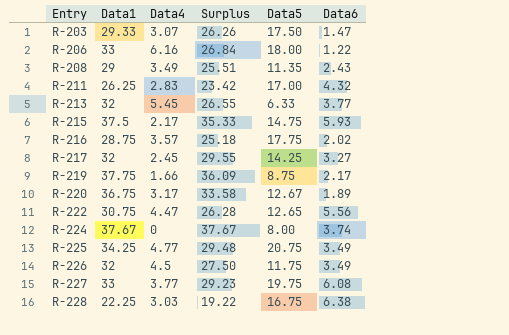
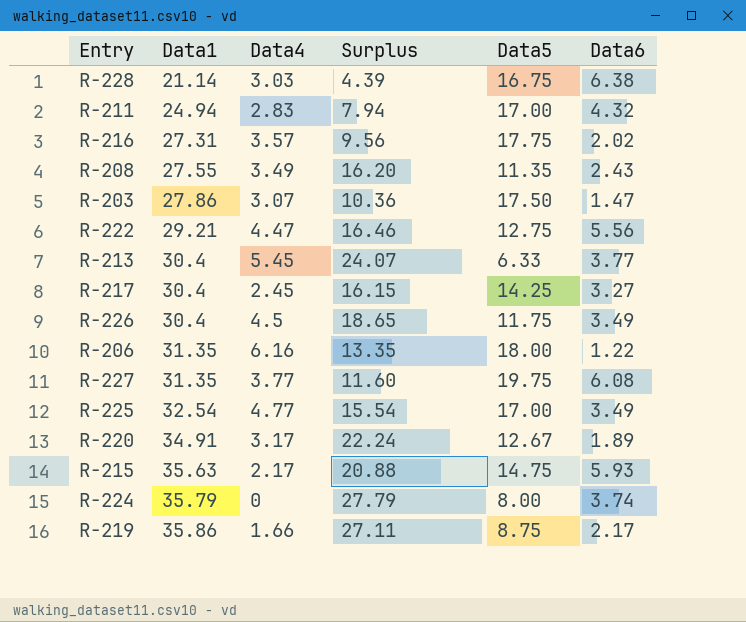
row order: Entry ascending -> Data1 ascending
column Surplus | formula: [Data1] - [Data4] -> [Data1] - [Data5]
R-228 | Data1: 22.25 -> 21.14
R-211 | Data1: 26.25 -> 24.94
R-216 | Data1: 28.75 -> 27.31
R-208 | Data1: 29 -> 27.55
R-203 | Data1: 29.33 -> 27.86
R-222 | Data1: 30.75 -> 29.21
R-222 | Data5: 12.65 -> 12.75
R-213 | Data1: 32 -> 30.4
R-217 | Data1: 32 -> 30.4
R-226 | Data1: 32 -> 30.4
R-206 | Data1: 33 -> 31.35
R-227 | Data1: 33 -> 31.35
R-225 | Data1: 34.25 -> 32.54
R-225 | Data5: 20.75 -> 17.00
R-220 | Data1: 36.75 -> 34.91
R-215 | Data1: 37.5 -> 35.63
R-224 | Data1: 37.67 -> 35.79
R-219 | Data1: 37.75 -> 35.86

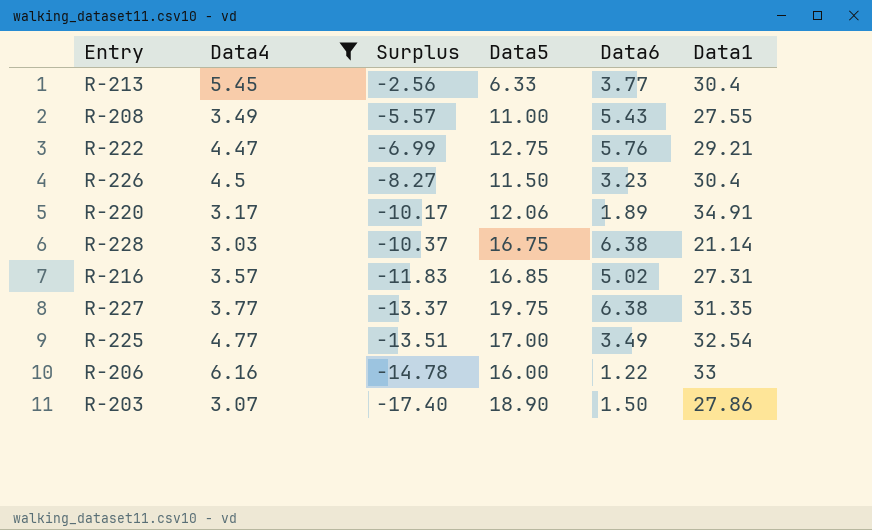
filter: none -> Data4 >= 3.03
row order: Data1 ascending -> Surplus descending
column Surplus | formula: [Data1] - [Data5] -> [Data6] - [Data5]
column Data1 | position: 2 -> 6
R-208 | Data5: 11.35 -> 11.00
R-208 | Data6: 2.43 -> 5.43
R-222 | Data6: 5.56 -> 5.76
R-226 | Data5: 11.75 -> 11.50
R-226 | Data6: 3.49 -> 3.23
R-220 | Data5: 12.67 -> 12.06
R-216 | Data5: 17.75 -> 16.85
R-216 | Data6: 2.02 -> 5.02
R-227 | Data6: 6.08 -> 6.38
R-206 | Data5: 18.00 -> 16.00
R-206 | Data1: 31.35 -> 33
R-203 | Data5: 17.50 -> 18.90
R-203 | Data6: 1.47 -> 1.50

